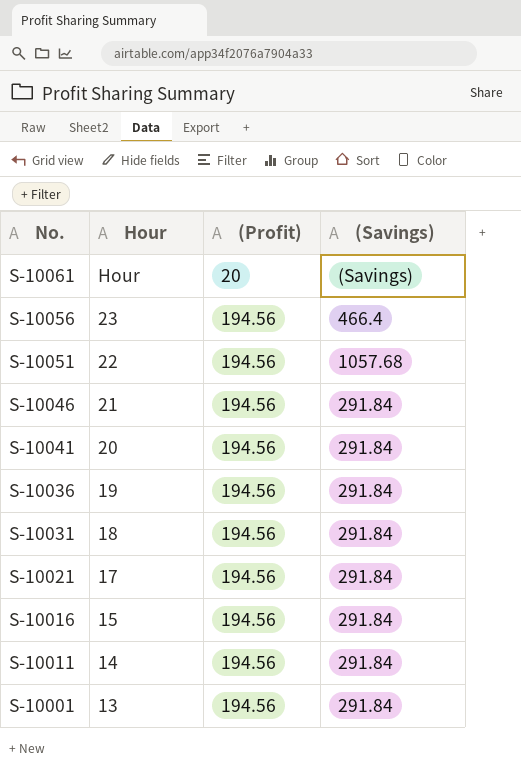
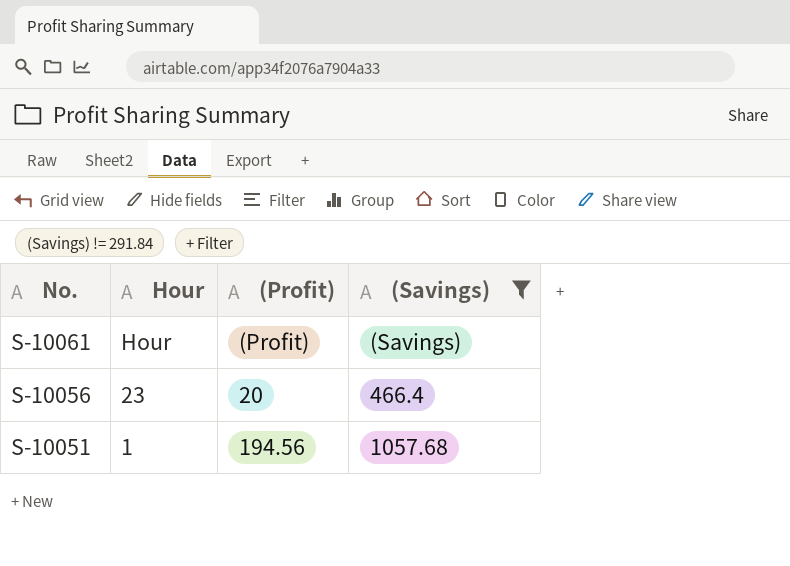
filter: none -> (Savings) != 291.84
S-10061 | (Profit): 20 -> (Profit)
S-10056 | (Profit): 194.56 -> 20
S-10051 | Hour: 22 -> 1

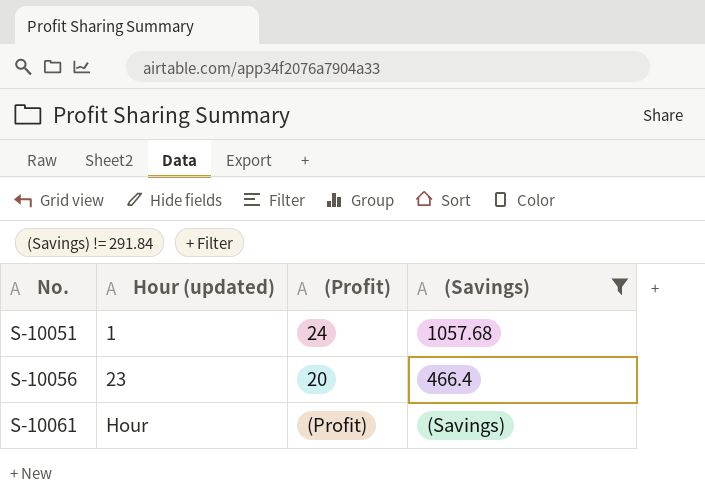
row order: No. descending -> No. ascending
column name: Hour -> Hour (updated)
S-10051 | (Profit): 194.56 -> 24

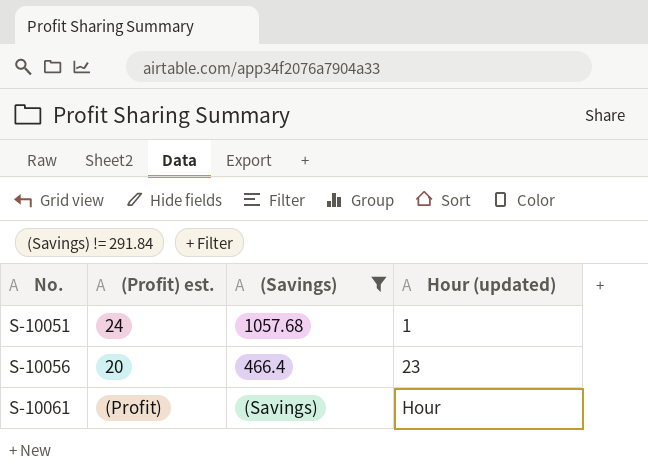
column name: (Profit) -> (Profit) est.
column Hour (updated) | position: 2 -> 4

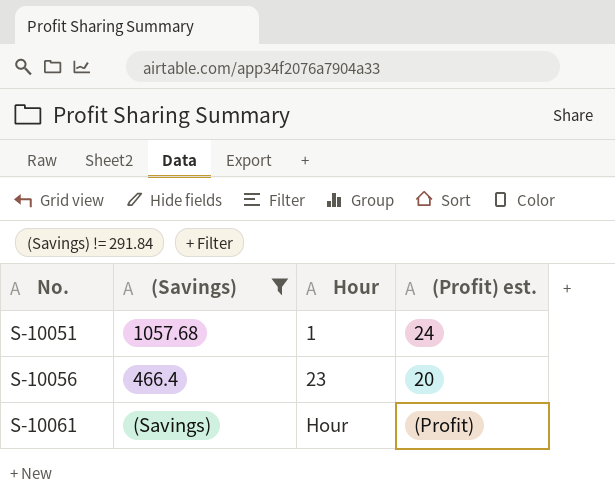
column name: Hour (updated) -> Hour
column (Profit) est. | position: 2 -> 4

